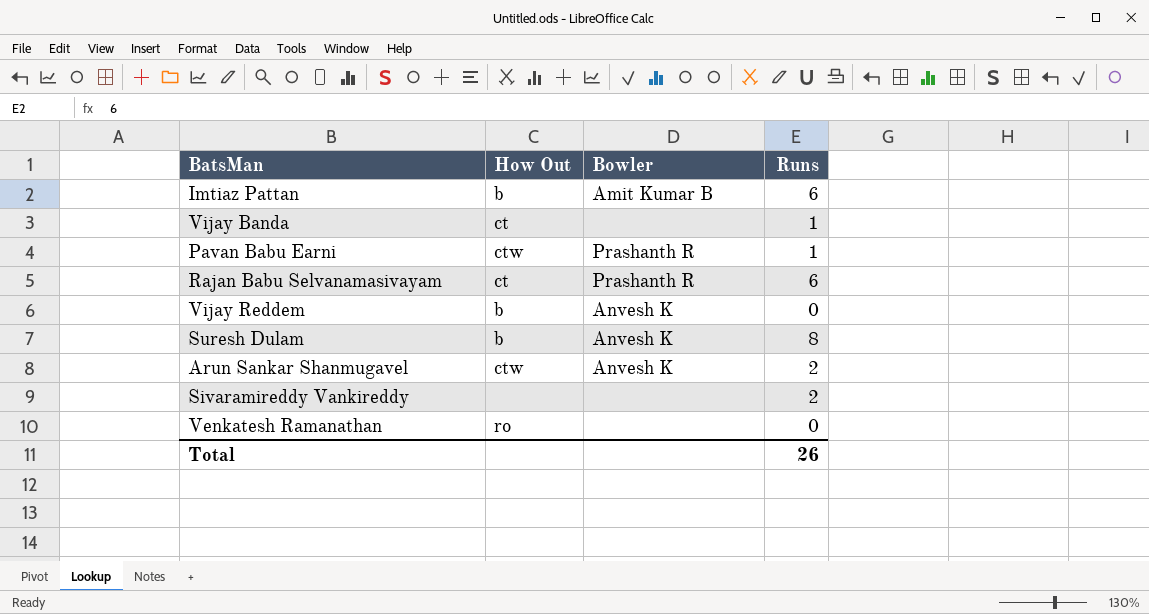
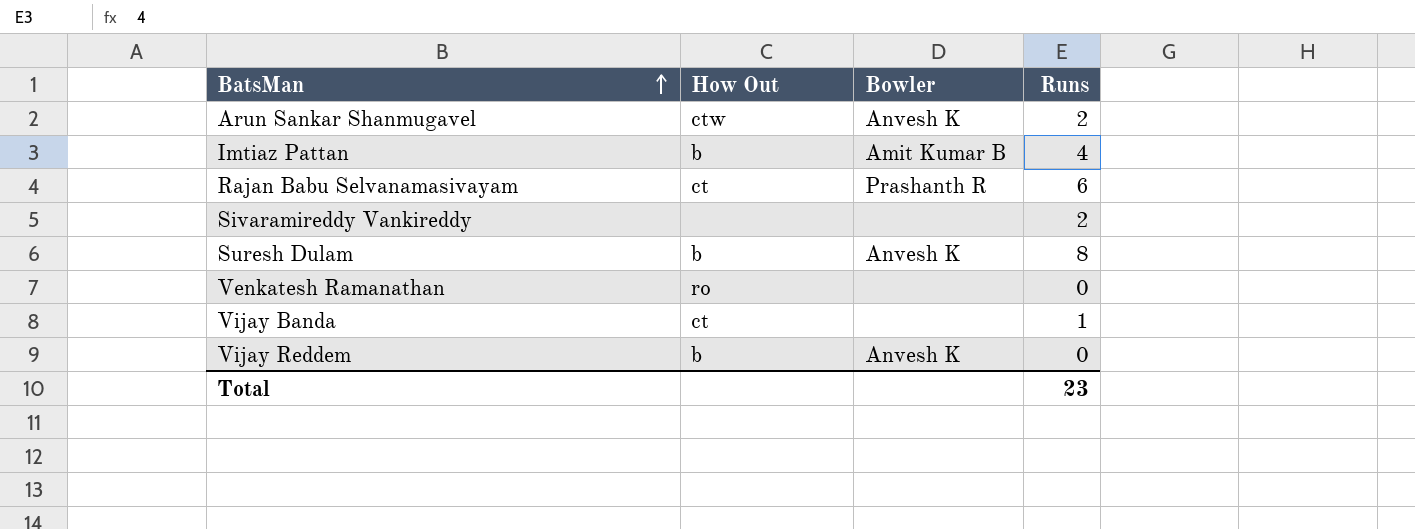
row order: none -> BatsMan ascending
row Pavan Babu Earni: ctw | Prashanth R | 1 -> none
Imtiaz Pattan | Runs: 6 -> 4
Total | Runs: 26 -> 23

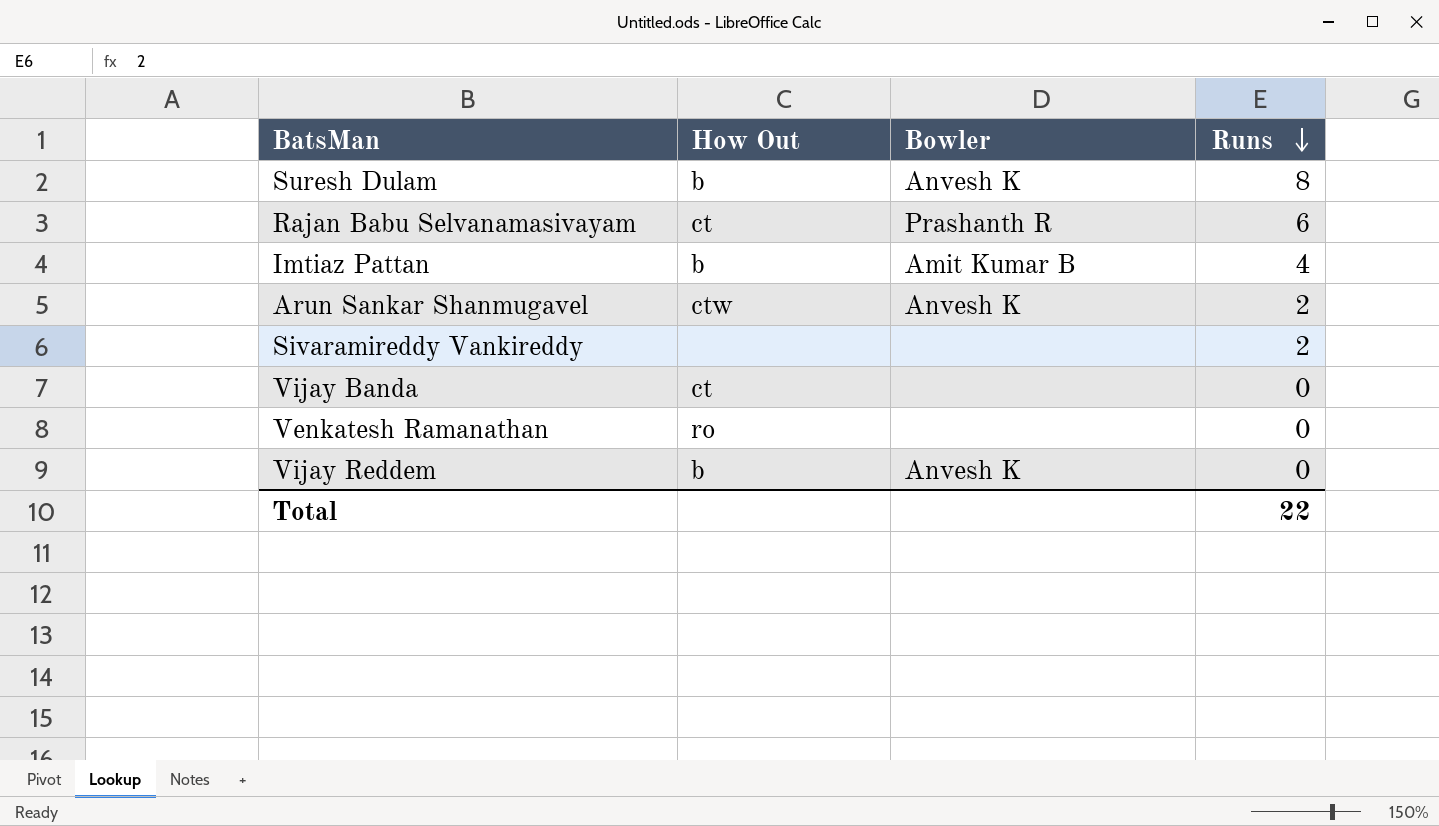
row order: BatsMan ascending -> Runs descending
Vijay Banda | Runs: 1 -> 0
Total | Runs: 23 -> 22

